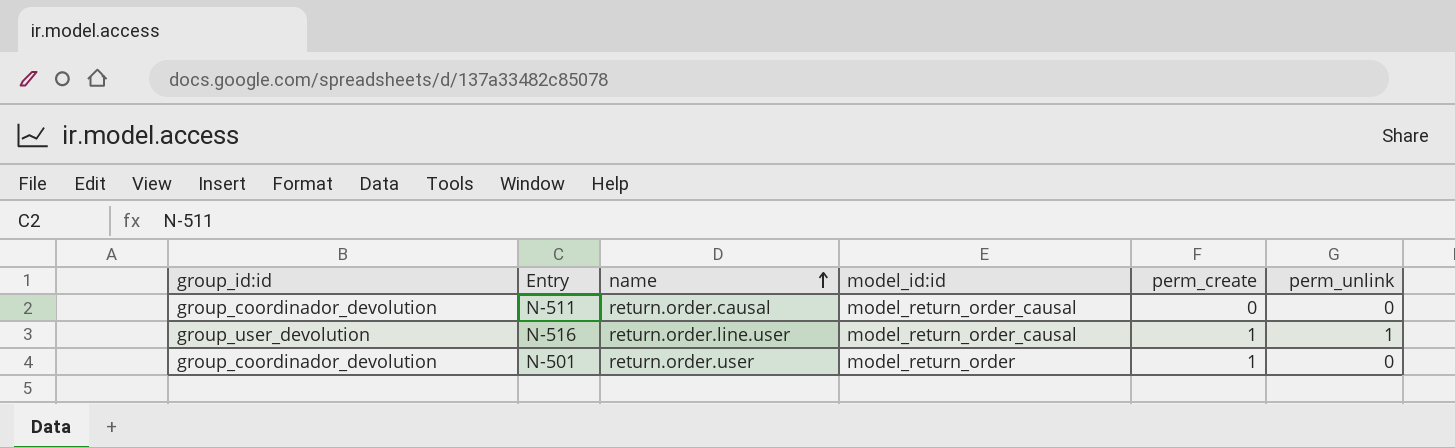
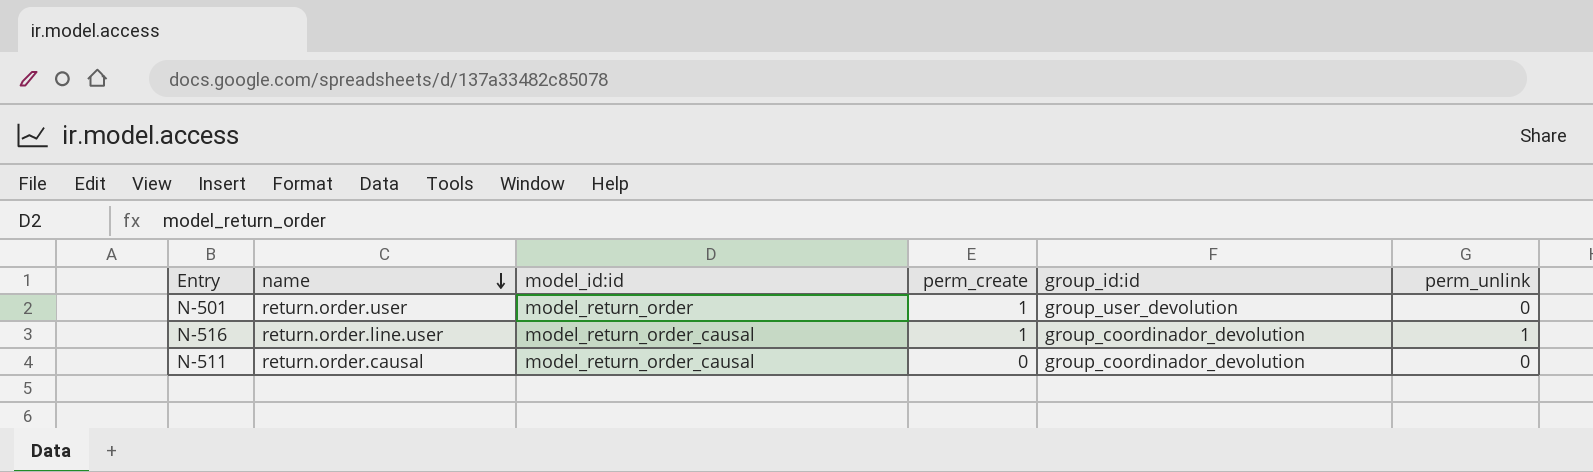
row order: name ascending -> name descending
column group_id:id | position: 1 -> 5
N-501 | group_id:id: group_coordinador_devolution -> group_user_devolution
N-516 | group_id:id: group_user_devolution -> group_coordinador_devolution

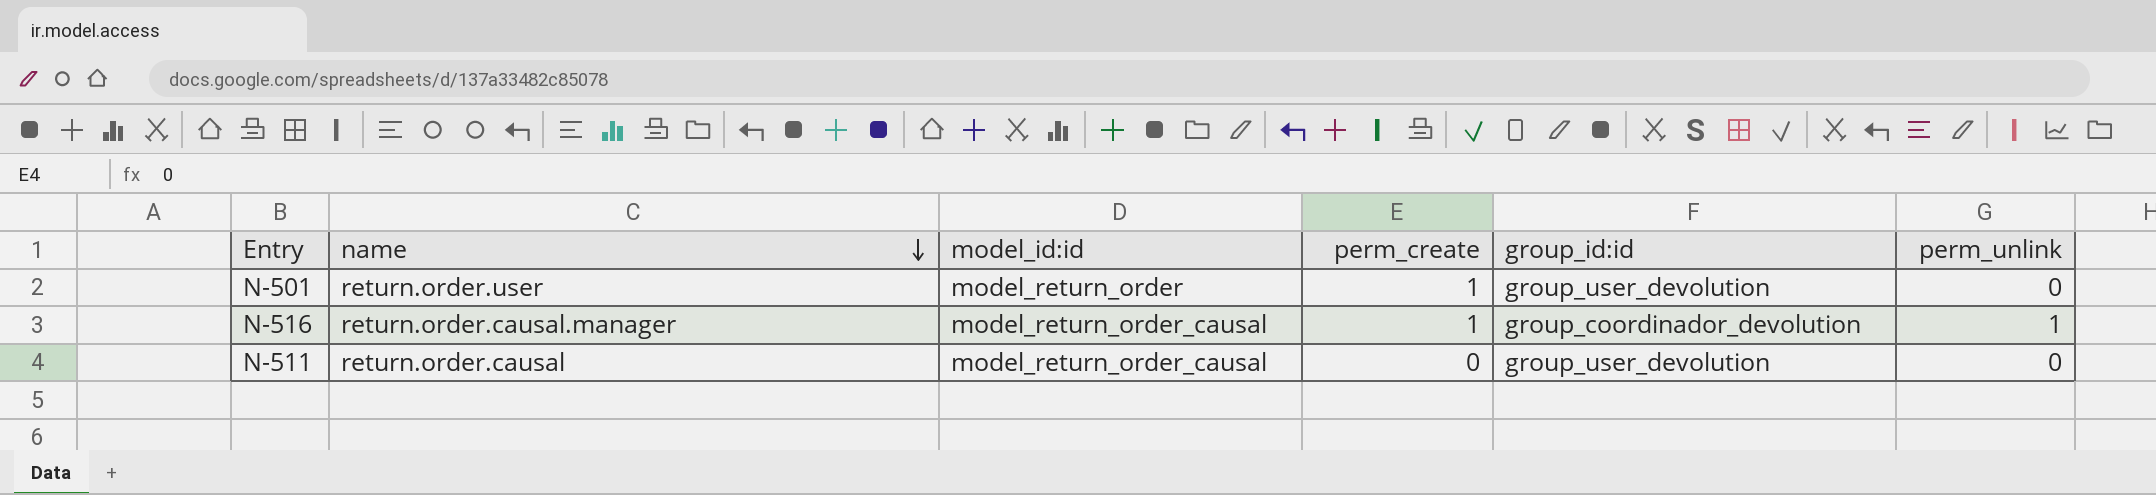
N-516 | name: return.order.line.user -> return.order.causal.manager
N-511 | group_id:id: group_coordinador_devolution -> group_user_devolution

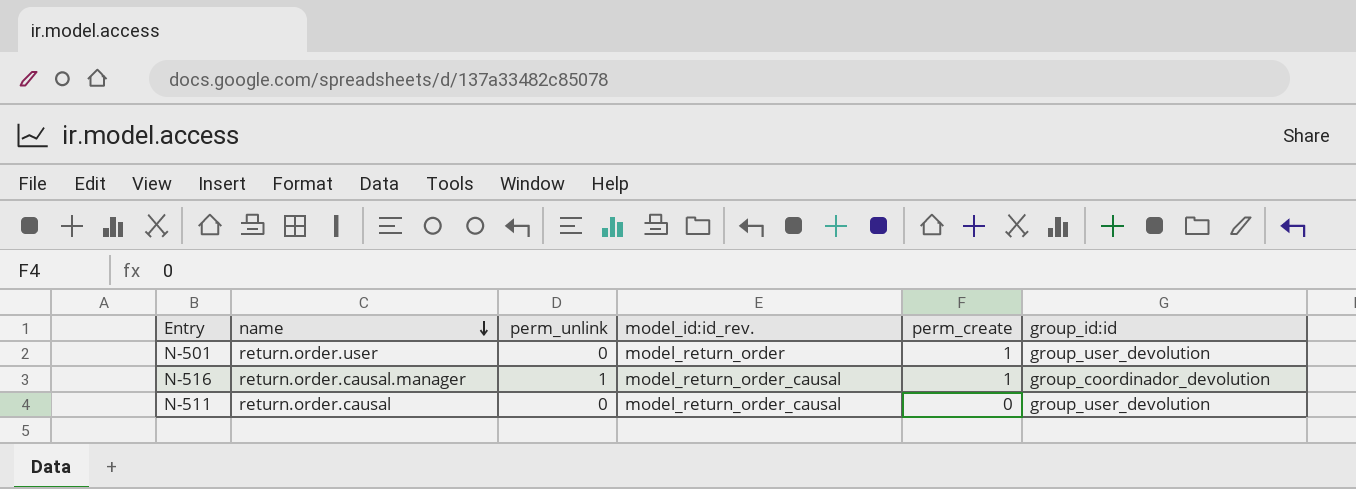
column perm_unlink | position: 6 -> 3
column name: model_id:id -> model_id:id_rev.

